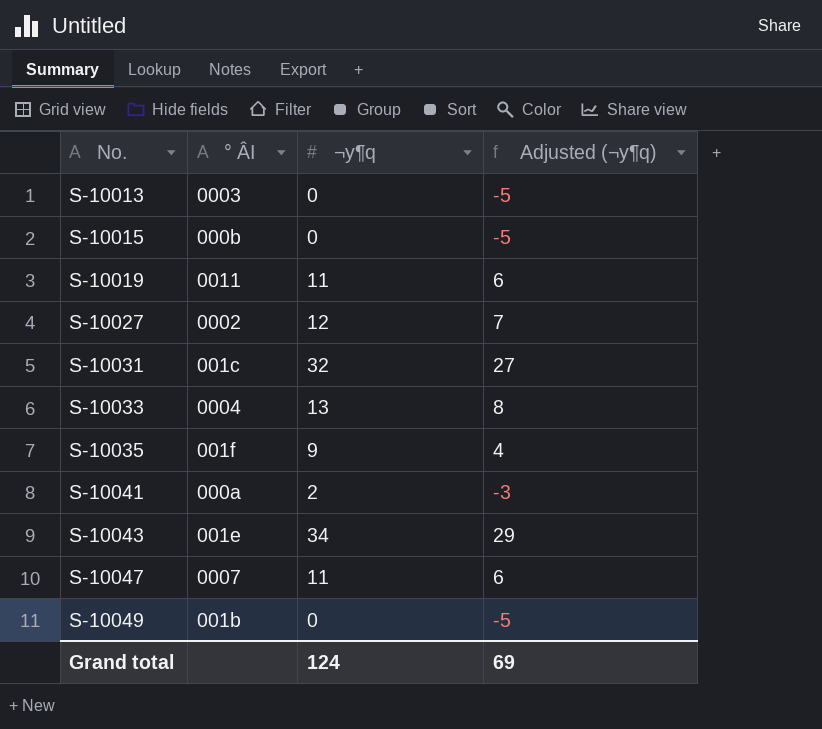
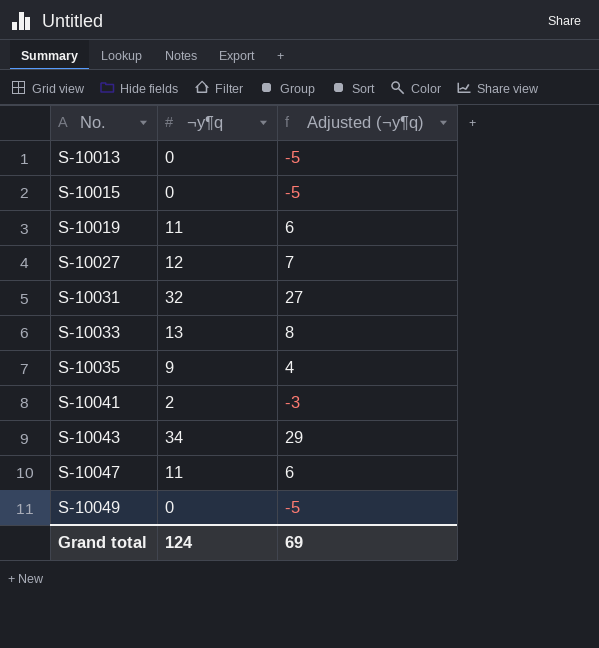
column ° ÂI | position: 2 -> none

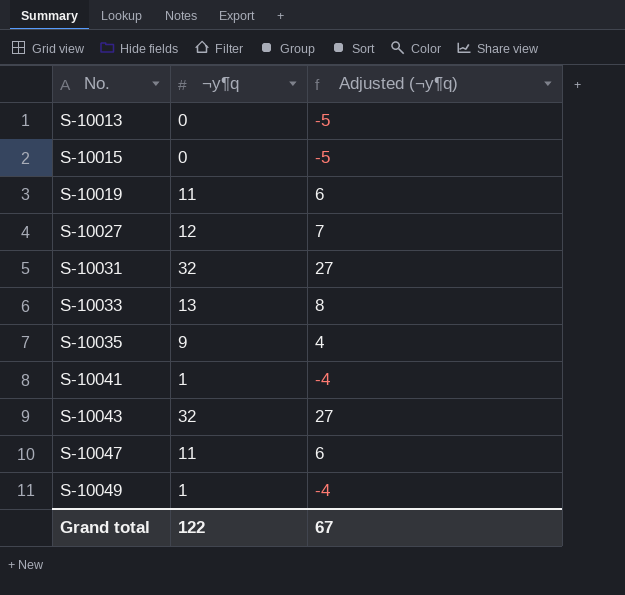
S-10041 | ¬y¶q: 2 -> 1
S-10041 | Adjusted (¬y¶q): -3 -> -4
S-10043 | ¬y¶q: 34 -> 32
S-10043 | Adjusted (¬y¶q): 29 -> 27
S-10049 | ¬y¶q: 0 -> 1
S-10049 | Adjusted (¬y¶q): -5 -> -4
Grand total | ¬y¶q: 124 -> 122
Grand total | Adjusted (¬y¶q): 69 -> 67

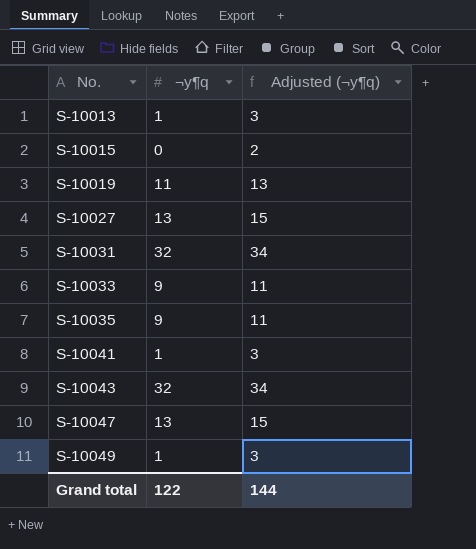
column Adjusted (¬y¶q) | formula: [¬y¶q] - 5 -> [¬y¶q] + 2
S-10013 | ¬y¶q: 0 -> 1
S-10027 | ¬y¶q: 12 -> 13
S-10033 | ¬y¶q: 13 -> 9
S-10047 | ¬y¶q: 11 -> 13
Grand total | Adjusted (¬y¶q): 67 -> 144

